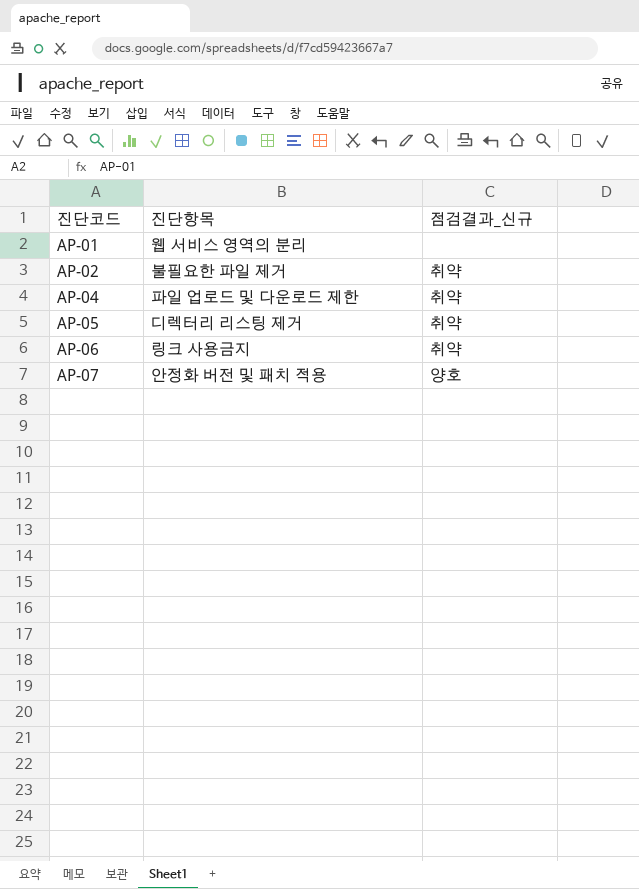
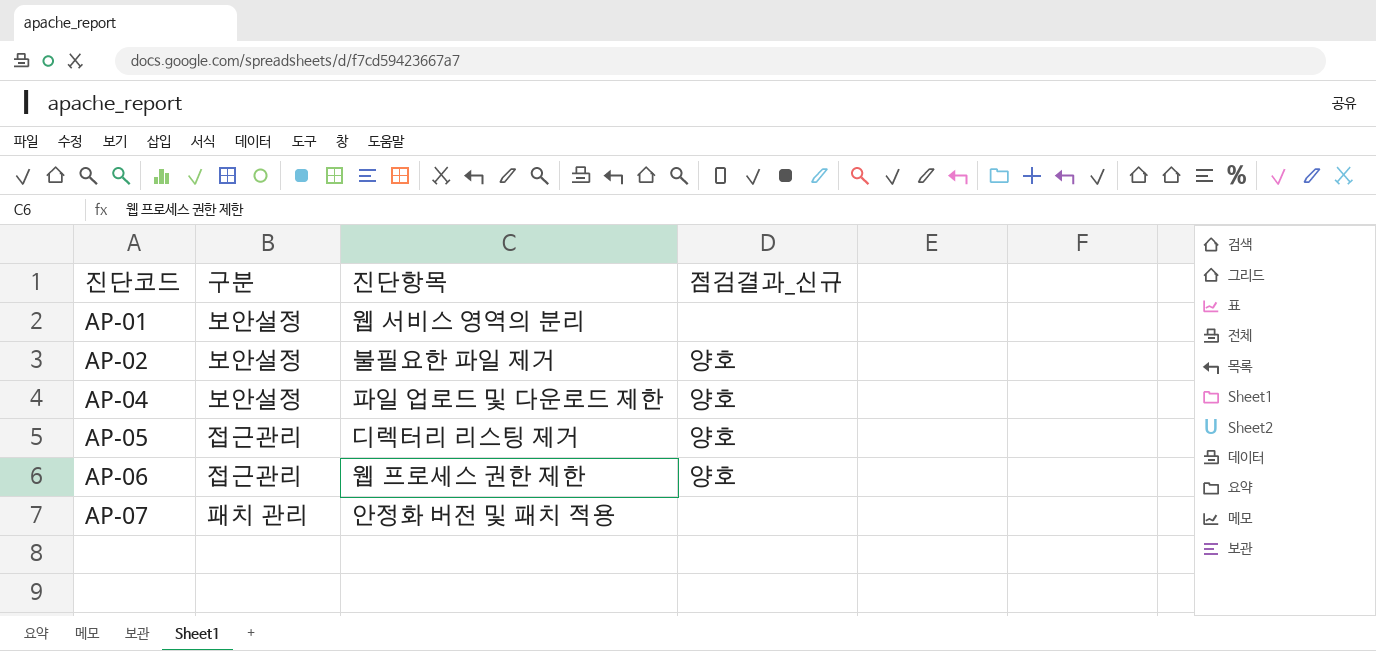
column 구분 | position: none -> 2
AP-02 | 점검결과_신규: 취약 -> 양호
AP-04 | 점검결과_신규: 취약 -> 양호
AP-05 | 점검결과_신규: 취약 -> 양호
AP-06 | 진단항목: 링크 사용금지 -> 웹 프로세스 권한 제한
AP-06 | 점검결과_신규: 취약 -> 양호
AP-07 | 점검결과_신규: 양호 -> none

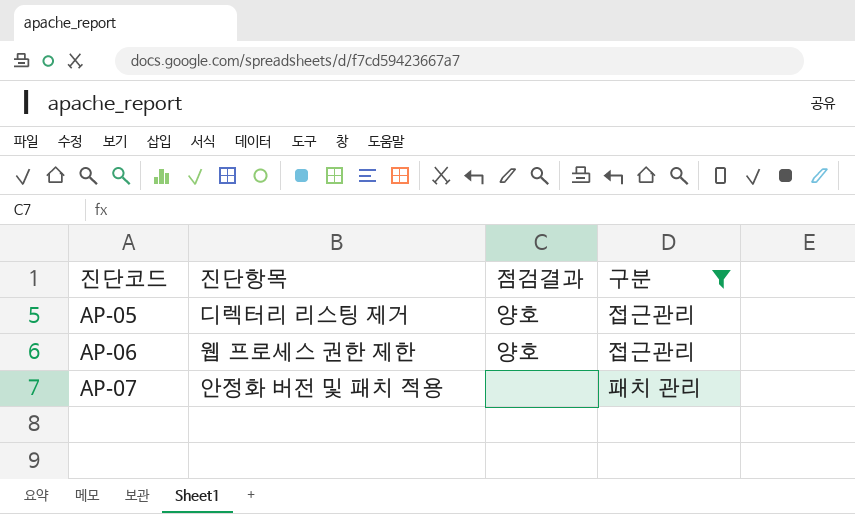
filter: none -> 구분 != 보안설정
column name: 점검결과_신규 -> 점검결과
column 구분 | position: 2 -> 4

